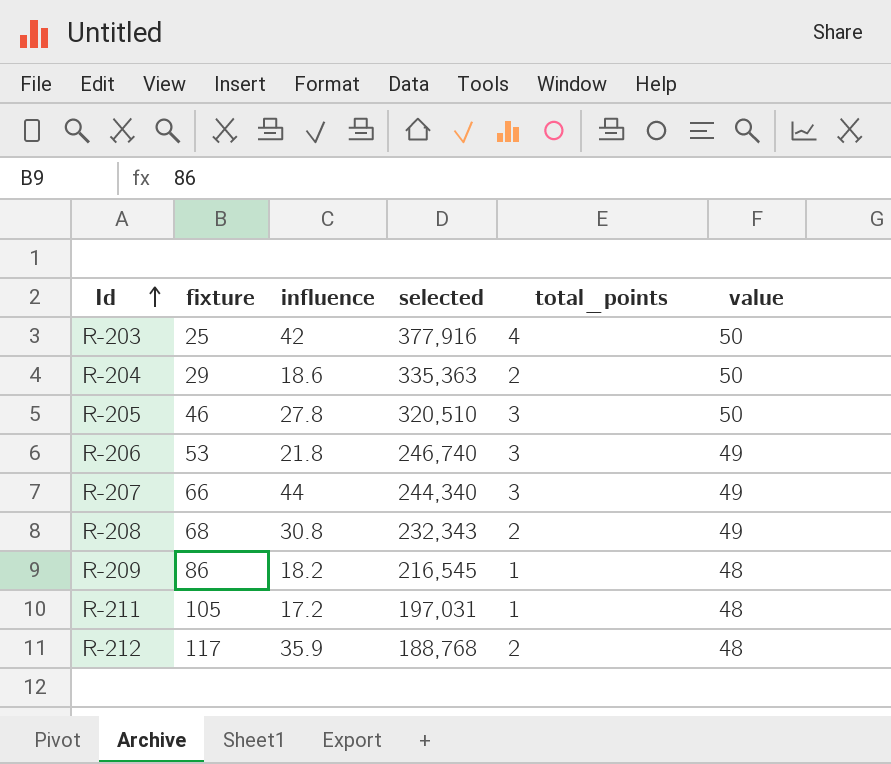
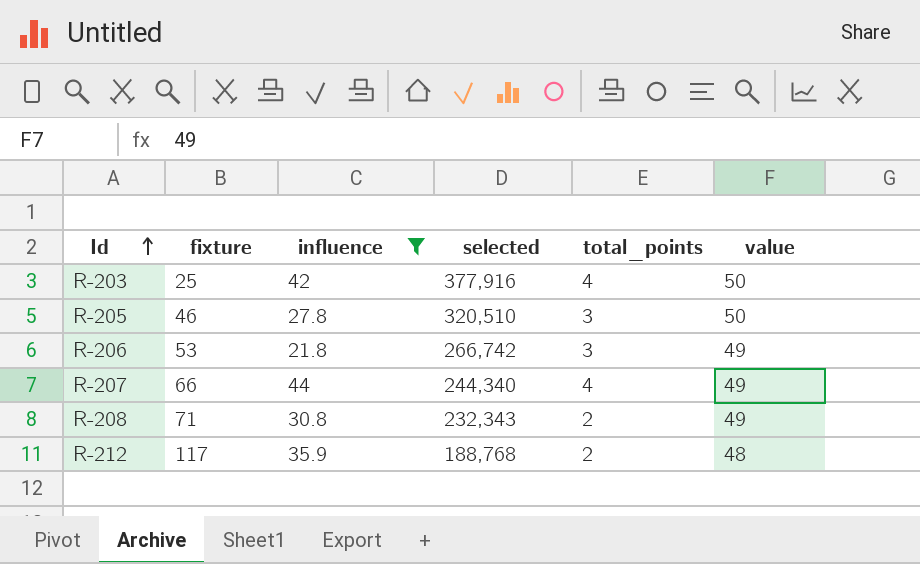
filter: none -> influence >= 21.8
R-206 | selected: 246,740 -> 266,742
R-207 | total_points: 3 -> 4
R-208 | fixture: 68 -> 71

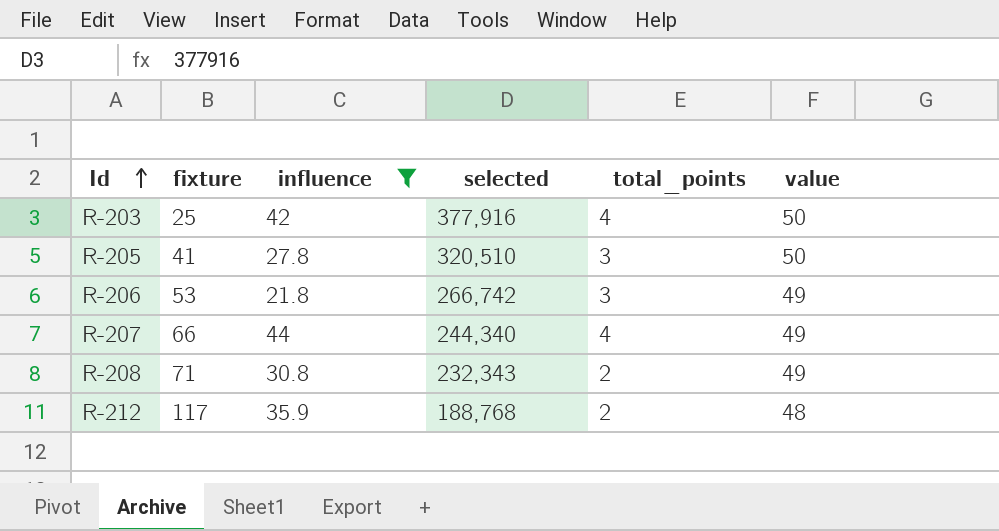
R-205 | fixture: 46 -> 41

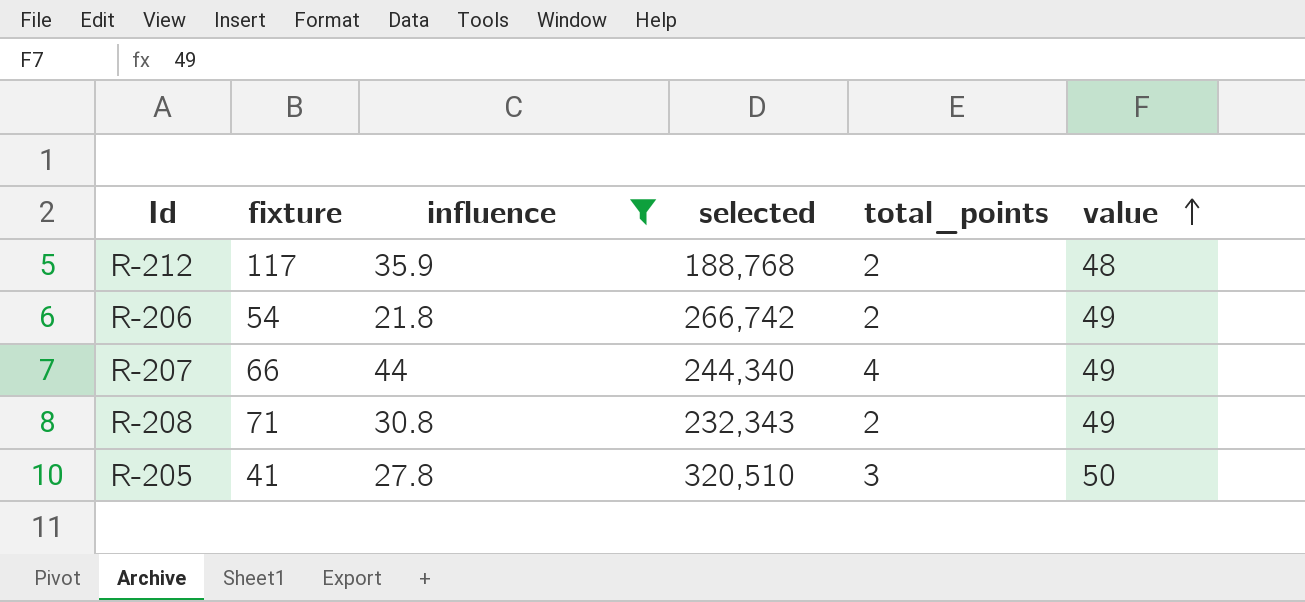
row order: Id ascending -> value ascending
row R-203: 25 | 42 | 377,916 | 4 | 50 -> none
R-206 | fixture: 53 -> 54
R-206 | total_points: 3 -> 2

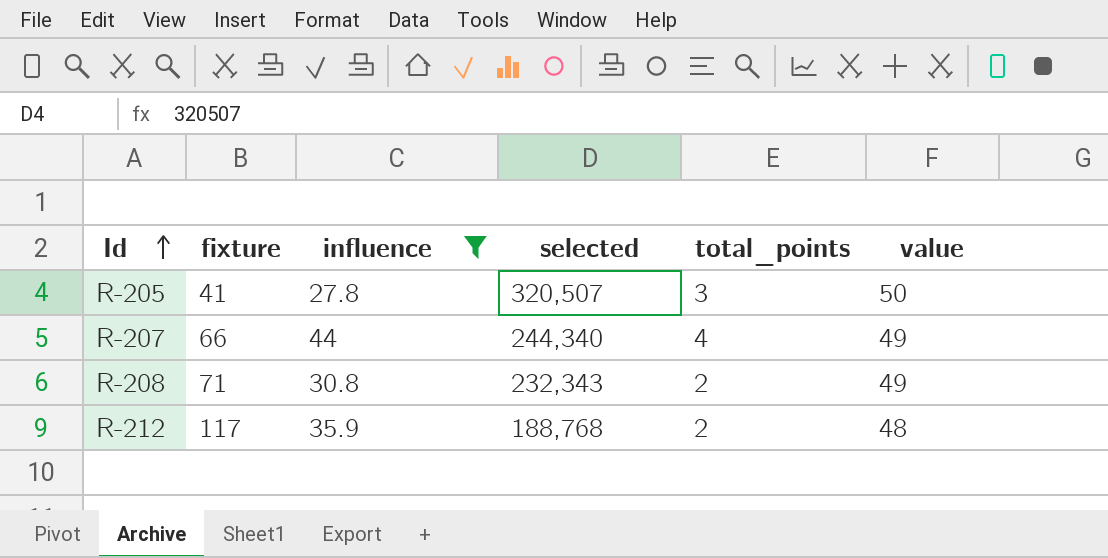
row order: value ascending -> Id ascending
row R-206: 54 | 21.8 | 266,742 | 2 | 49 -> none
R-205 | selected: 320,510 -> 320,507

